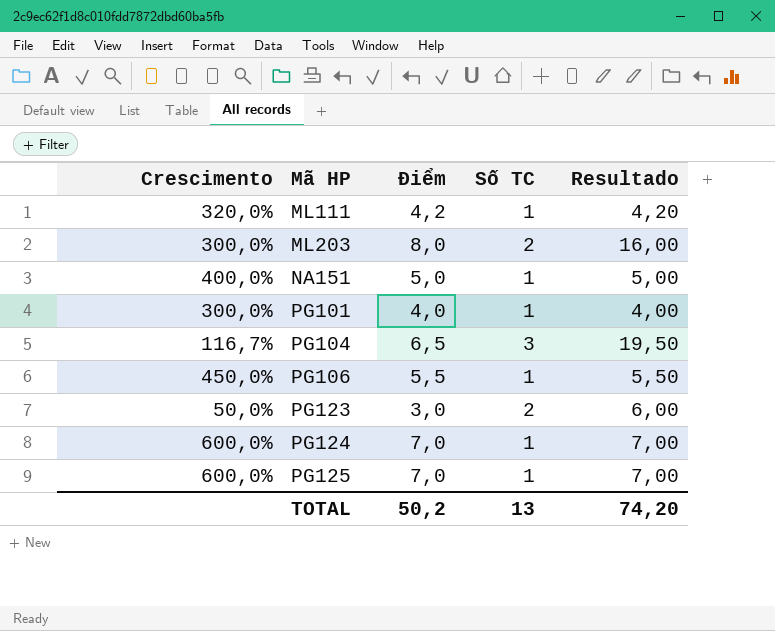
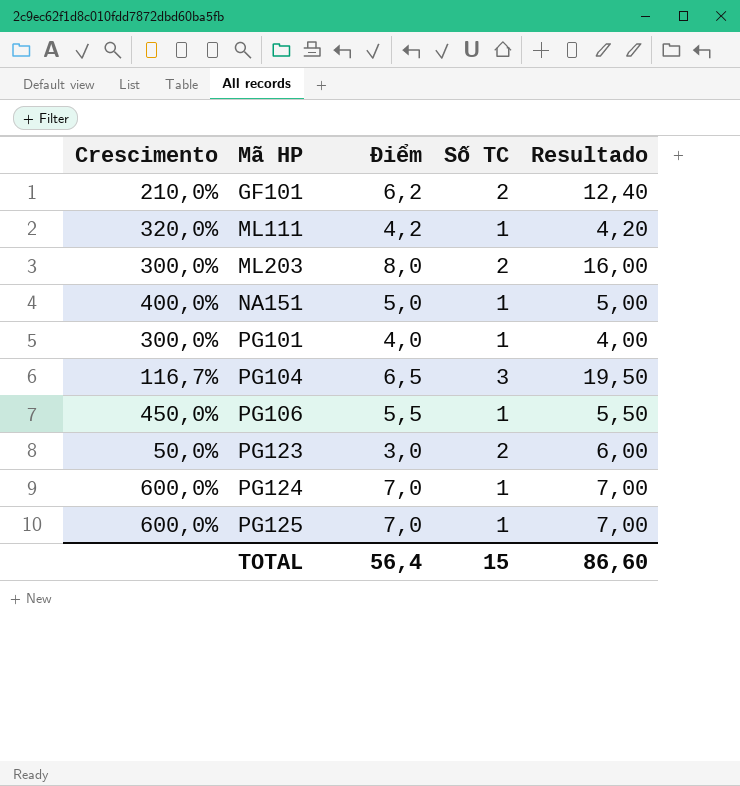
row GF101: none -> 210,0% | 6,2 | 2 | 12,40
TOTAL | Điểm: 50,2 -> 56,4
TOTAL | Số TC: 13 -> 15
TOTAL | Resultado: 74,20 -> 86,60

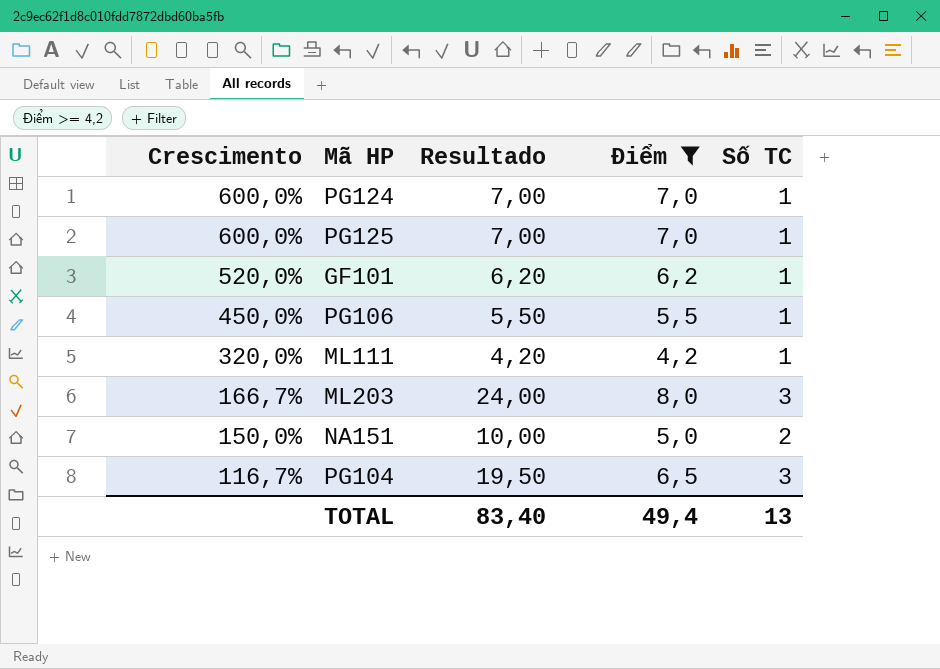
filter: none -> Điểm >= 4,2
row order: Mã HP ascending -> Crescimento descending
column Resultado | position: 5 -> 3
GF101 | Crescimento: 210,0% -> 520,0%
GF101 | Resultado: 12,40 -> 6,20
GF101 | Số TC: 2 -> 1
ML203 | Crescimento: 300,0% -> 166,7%
ML203 | Resultado: 16,00 -> 24,00
ML203 | Số TC: 2 -> 3
NA151 | Crescimento: 400,0% -> 150,0%
NA151 | Resultado: 5,00 -> 10,00
NA151 | Số TC: 1 -> 2
TOTAL | Resultado: 86,60 -> 83,40
TOTAL | Điểm: 56,4 -> 49,4
TOTAL | Số TC: 15 -> 13

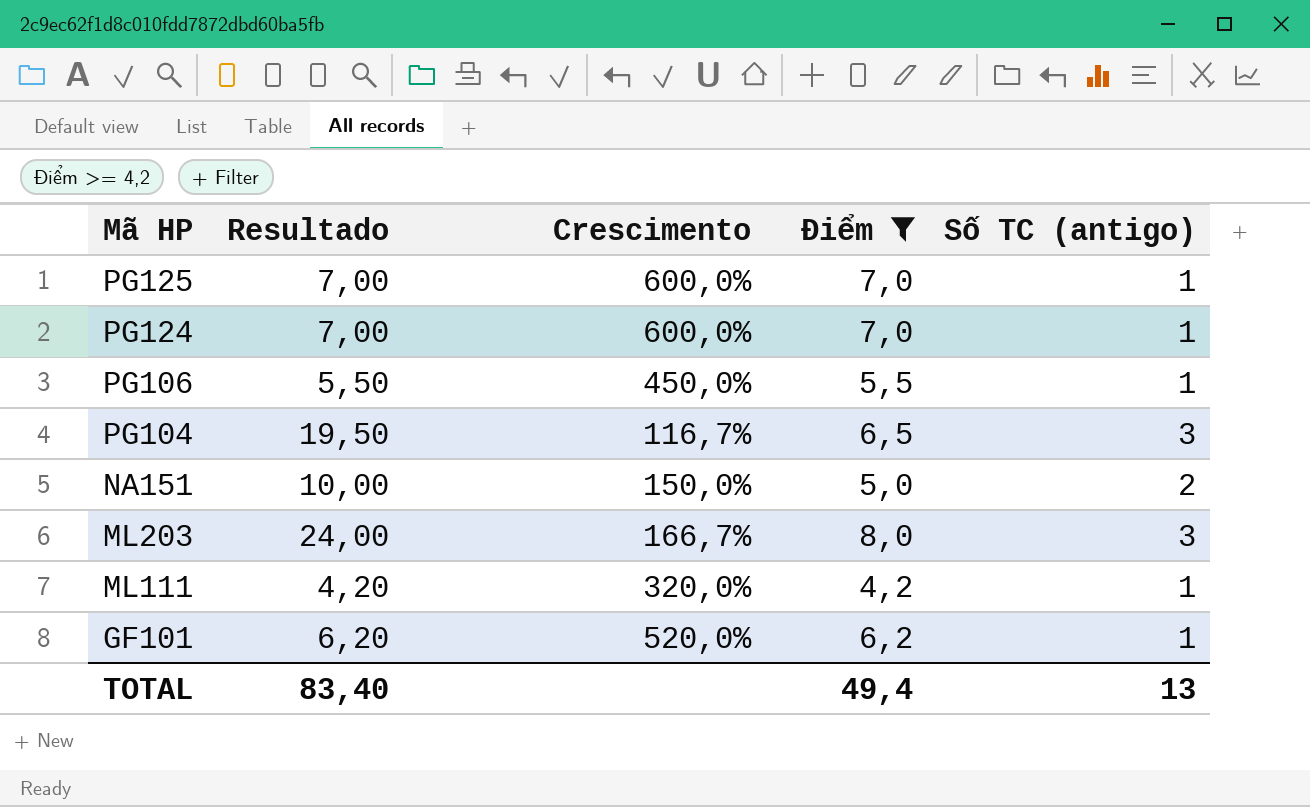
row order: Crescimento descending -> Mã HP descending
column Crescimento | position: 1 -> 3
column name: Số TC -> Số TC (antigo)

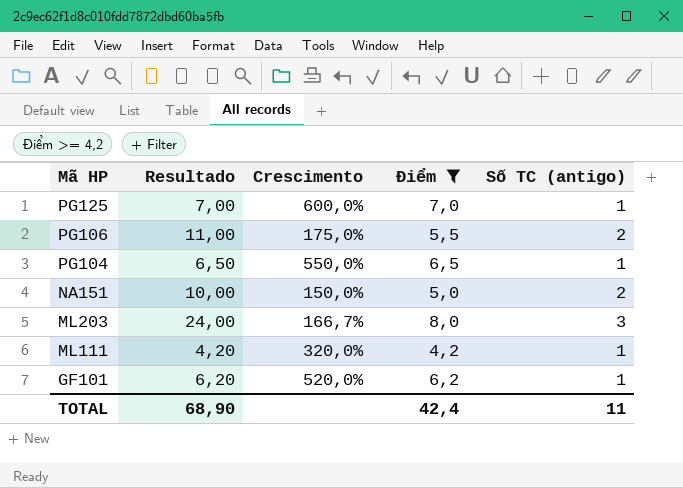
row PG124: 7,00 | 600,0% | 7,0 | 1 -> none
PG106 | Resultado: 5,50 -> 11,00
PG106 | Crescimento: 450,0% -> 175,0%
PG106 | Số TC (antigo): 1 -> 2
PG104 | Resultado: 19,50 -> 6,50
PG104 | Crescimento: 116,7% -> 550,0%
PG104 | Số TC (antigo): 3 -> 1
TOTAL | Resultado: 83,40 -> 68,90
TOTAL | Điểm: 49,4 -> 42,4
TOTAL | Số TC (antigo): 13 -> 11

